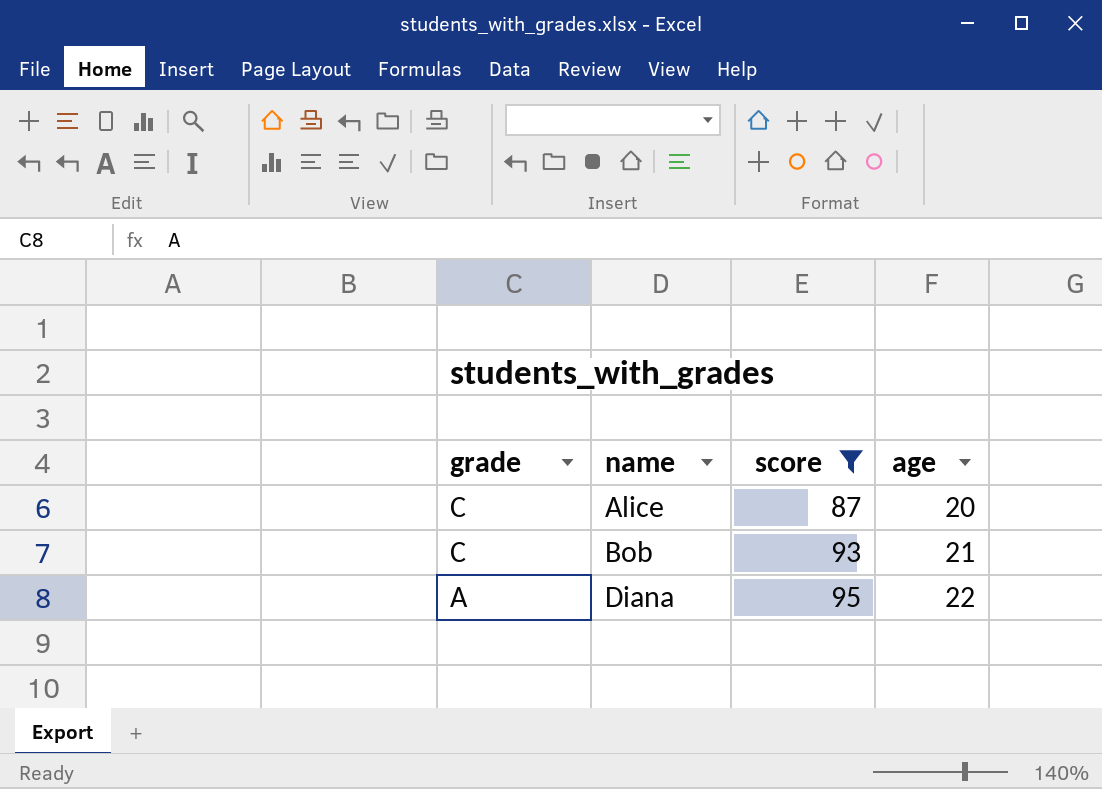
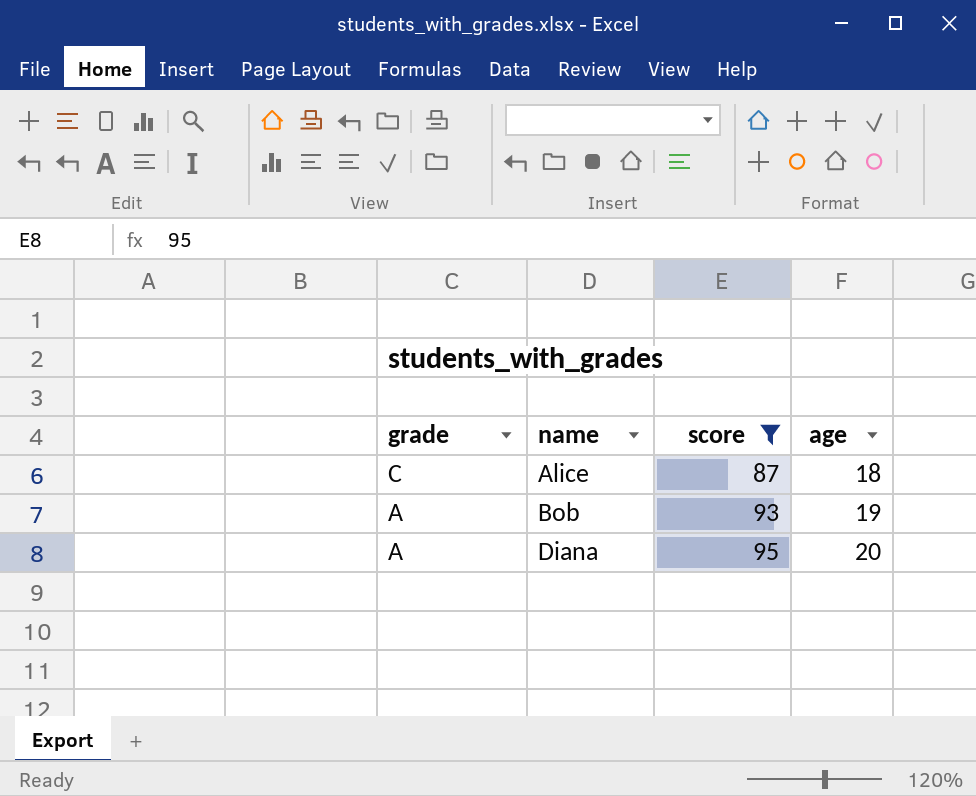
Alice | age: 20 -> 18
Bob | grade: C -> A
Bob | age: 21 -> 19
Diana | age: 22 -> 20

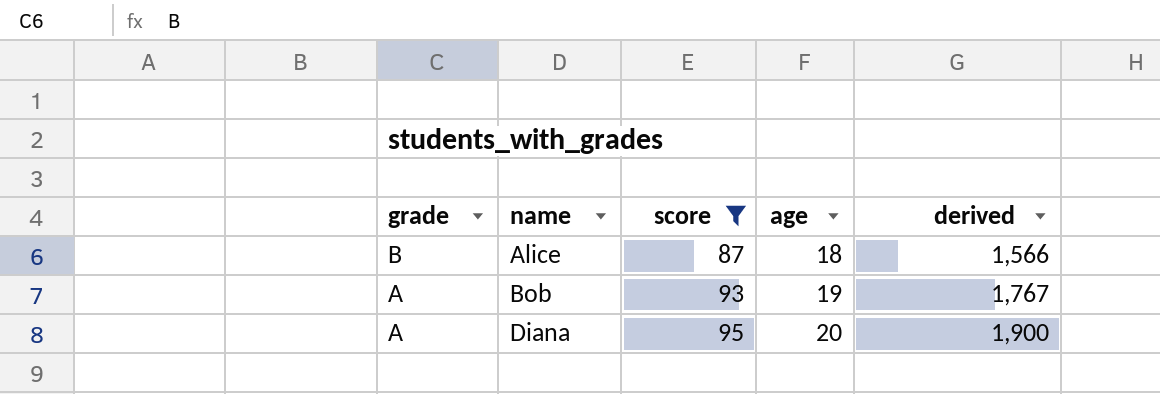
column derived | formula: none -> [score] * [age]
Alice | grade: C -> B

